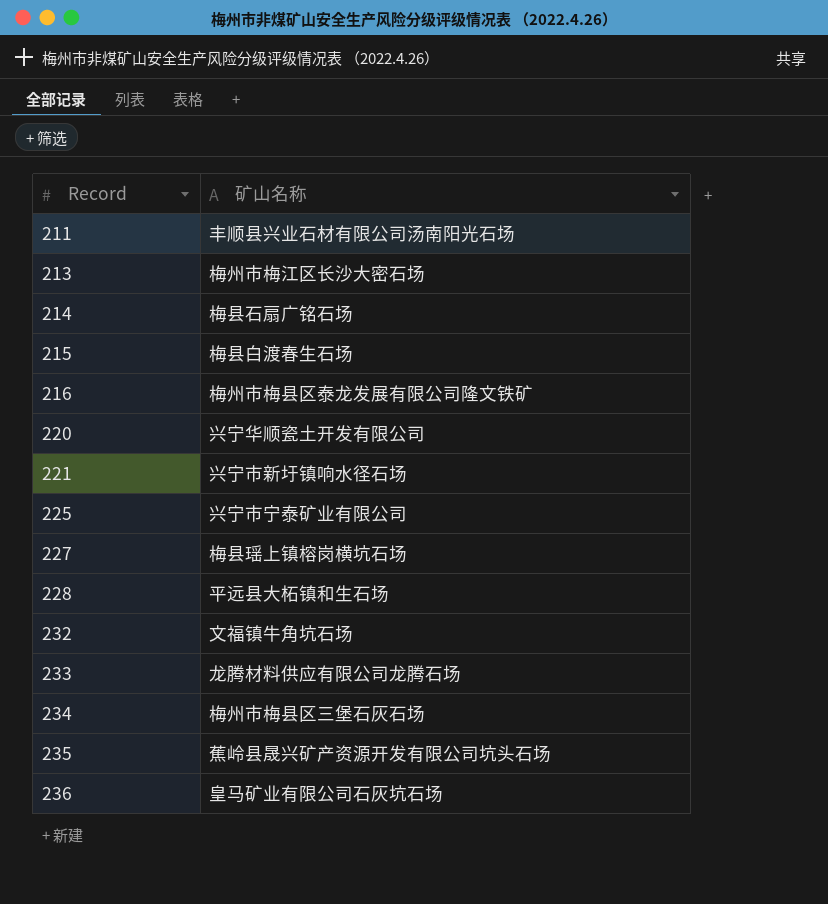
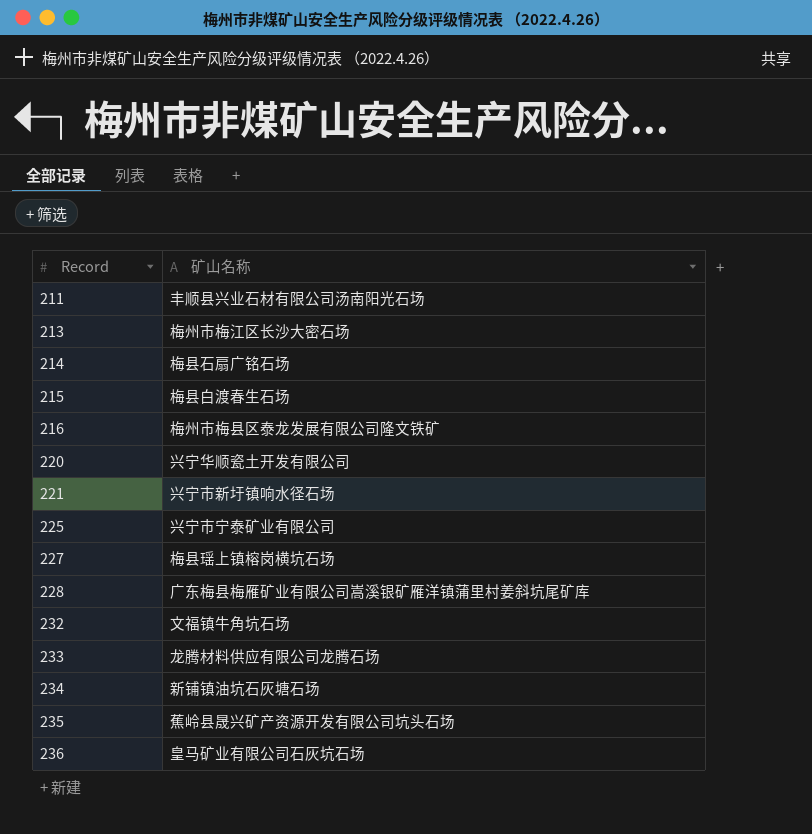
228 | 矿山名称: 平远县大柘镇和生石场 -> 广东梅县梅雁矿业有限公司嵩溪银矿雁洋镇蒲里村姜斜坑尾矿库
234 | 矿山名称: 梅州市梅县区三堡石灰石场 -> 新铺镇油坑石灰塘石场

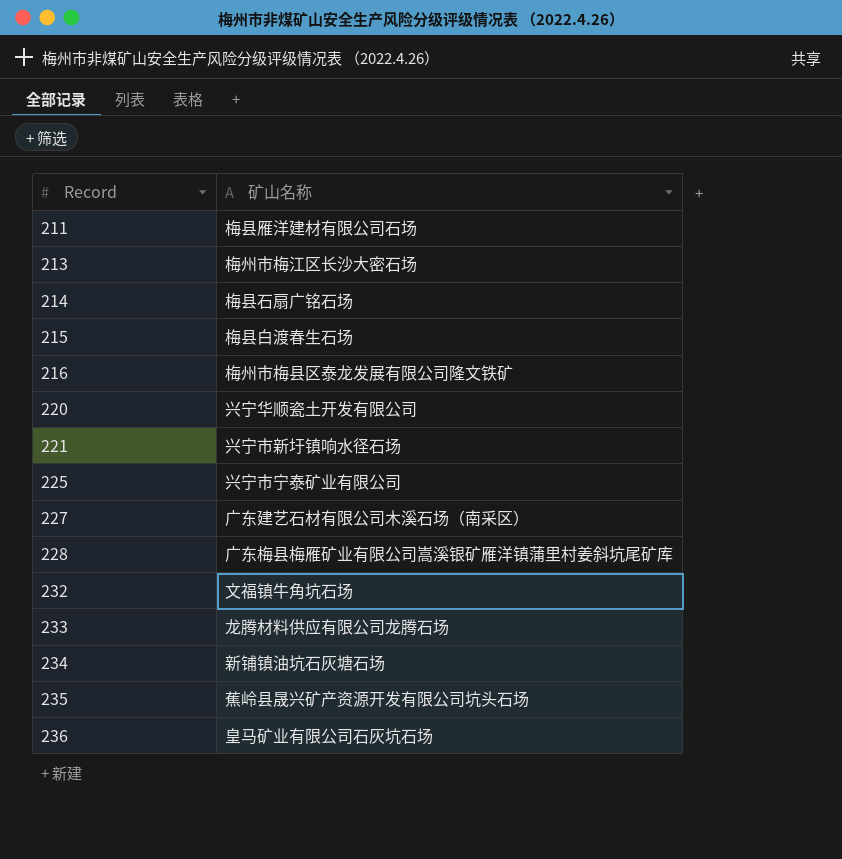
211 | 矿山名称: 丰顺县兴业石材有限公司汤南阳光石场 -> 梅县雁洋建材有限公司石场
227 | 矿山名称: 梅县瑶上镇榕岗横坑石场 -> 广东建艺石材有限公司木溪石场（南采区）

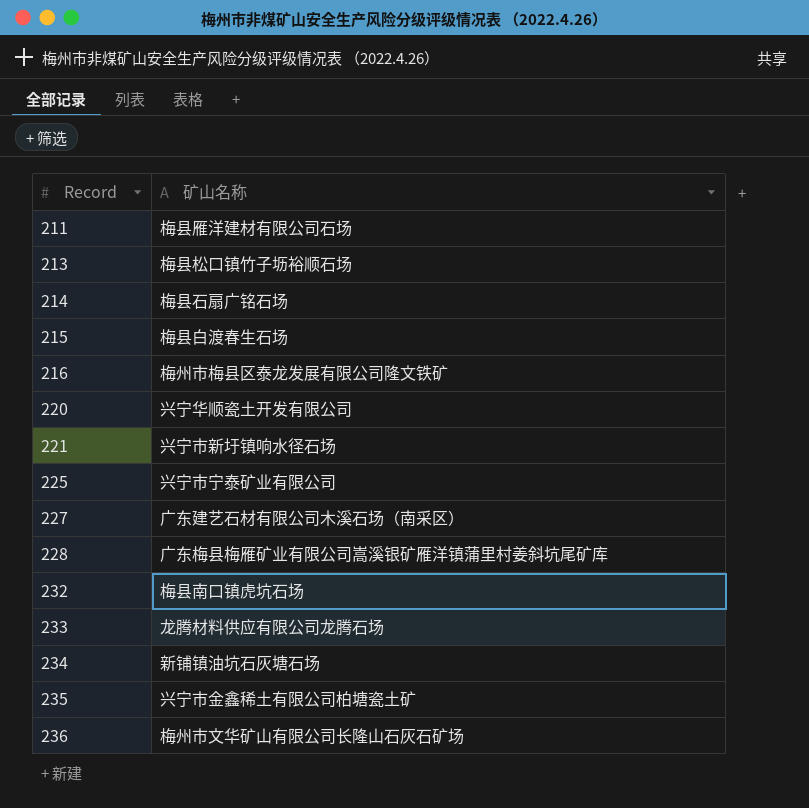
213 | 矿山名称: 梅州市梅江区长沙大密石场 -> 梅县松口镇竹子坜裕顺石场
232 | 矿山名称: 文福镇牛角坑石场 -> 梅县南口镇虎坑石场
235 | 矿山名称: 蕉岭县晟兴矿产资源开发有限公司坑头石场 -> 兴宁市金鑫稀土有限公司柏塘瓷土矿
236 | 矿山名称: 皇马矿业有限公司石灰坑石场 -> 梅州市文华矿山有限公司长隆山石灰石矿场

